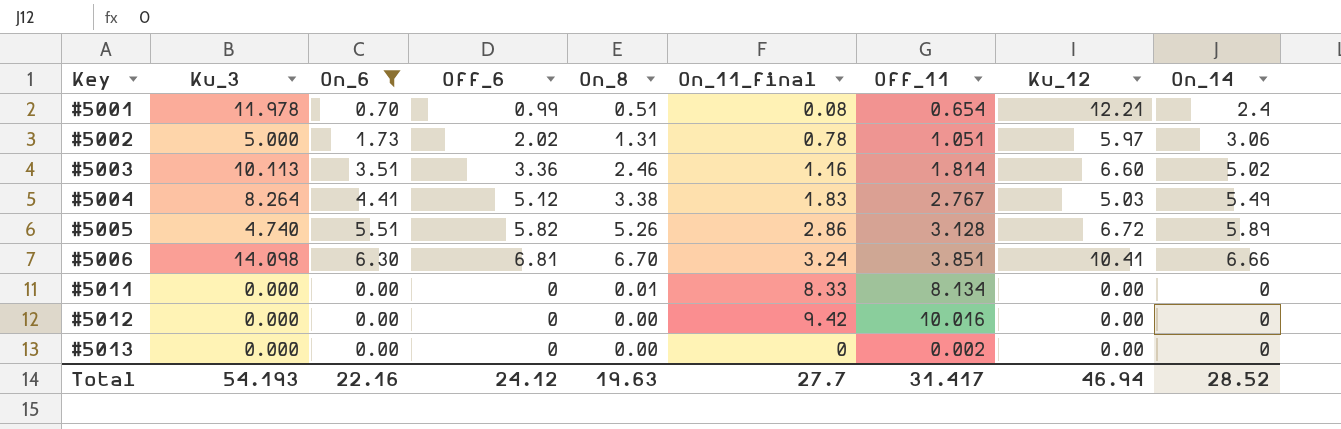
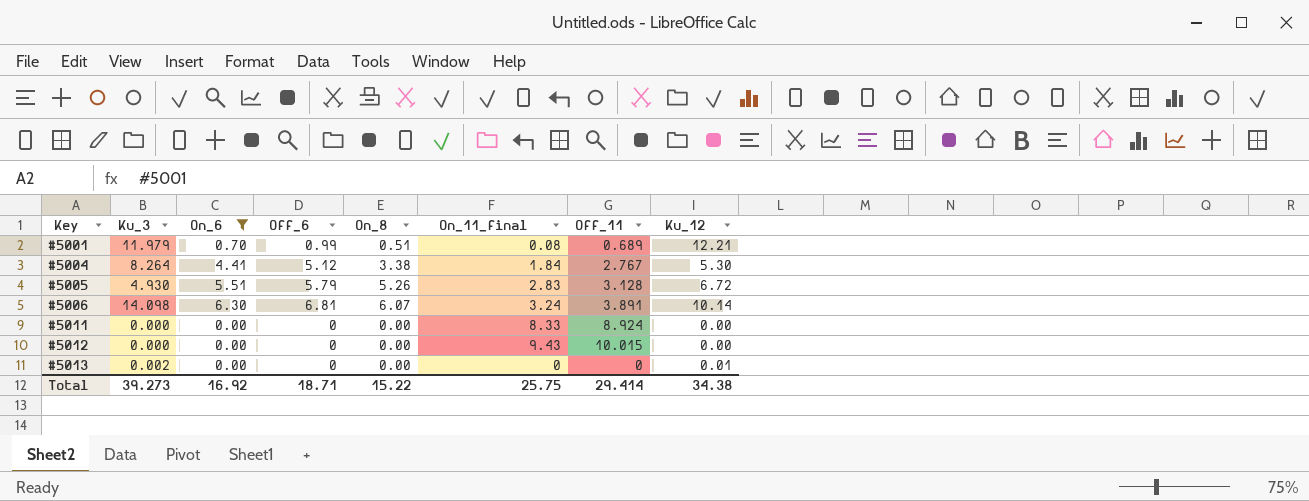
column On_14 | position: 9 -> none
row #5002: 5.000 | 1.73 | 2.02 | 1.31 | 0.78 | 1.051 | 5.97 | 3.06 -> none
row #5003: 10.113 | 3.51 | 3.36 | 2.46 | 1.16 | 1.814 | 6.60 | 5.02 -> none
#5001 | Ku_3: 11.978 -> 11.979
#5001 | Off_11: 0.654 -> 0.689
#5004 | On_11_final: 1.83 -> 1.84
#5004 | Ku_12: 5.03 -> 5.30
#5005 | Ku_3: 4.740 -> 4.930
#5005 | Off_6: 5.82 -> 5.79
#5005 | On_11_final: 2.86 -> 2.83
#5006 | On_8: 6.70 -> 6.07
#5006 | Off_11: 3.851 -> 3.891
#5006 | Ku_12: 10.41 -> 10.14
#5011 | On_8: 0.01 -> 0.00
#5011 | Off_11: 8.134 -> 8.924
#5012 | On_11_final: 9.42 -> 9.43
#5012 | Off_11: 10.016 -> 10.015
#5013 | Ku_3: 0.000 -> 0.002
#5013 | Off_11: 0.002 -> 0
#5013 | Ku_12: 0.00 -> 0.01
Total | Ku_3: 54.193 -> 39.273
Total | On_6: 22.16 -> 16.92
Total | Off_6: 24.12 -> 18.71
Total | On_8: 19.63 -> 15.22
Total | On_11_final: 27.7 -> 25.75
Total | Off_11: 31.417 -> 29.414
Total | Ku_12: 46.94 -> 34.38

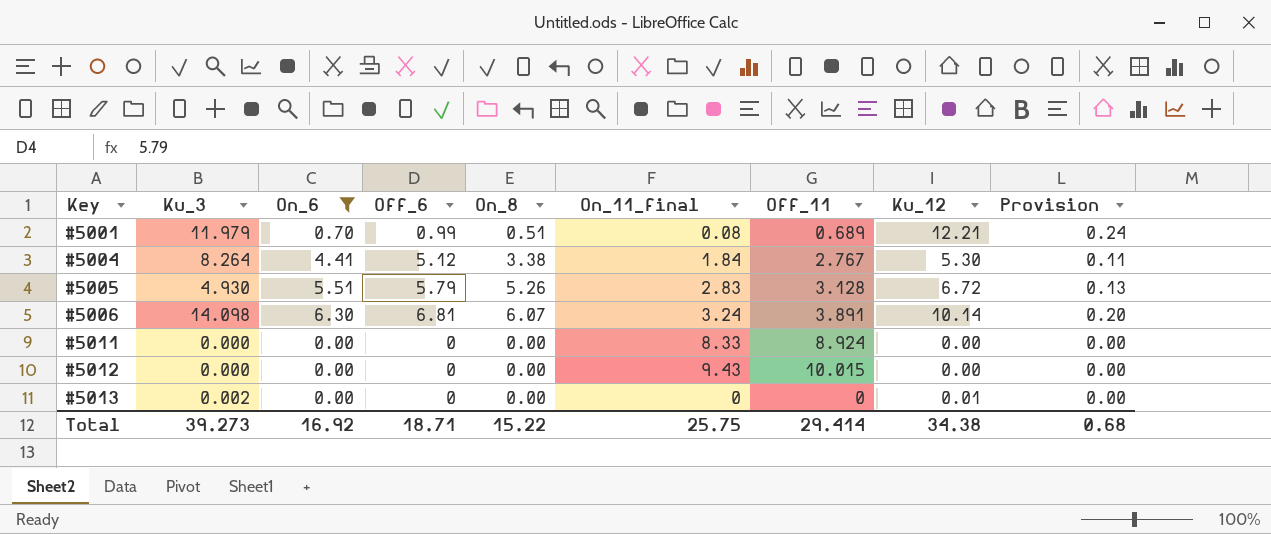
column Provision | formula: none -> [Ku_12] * 0.02

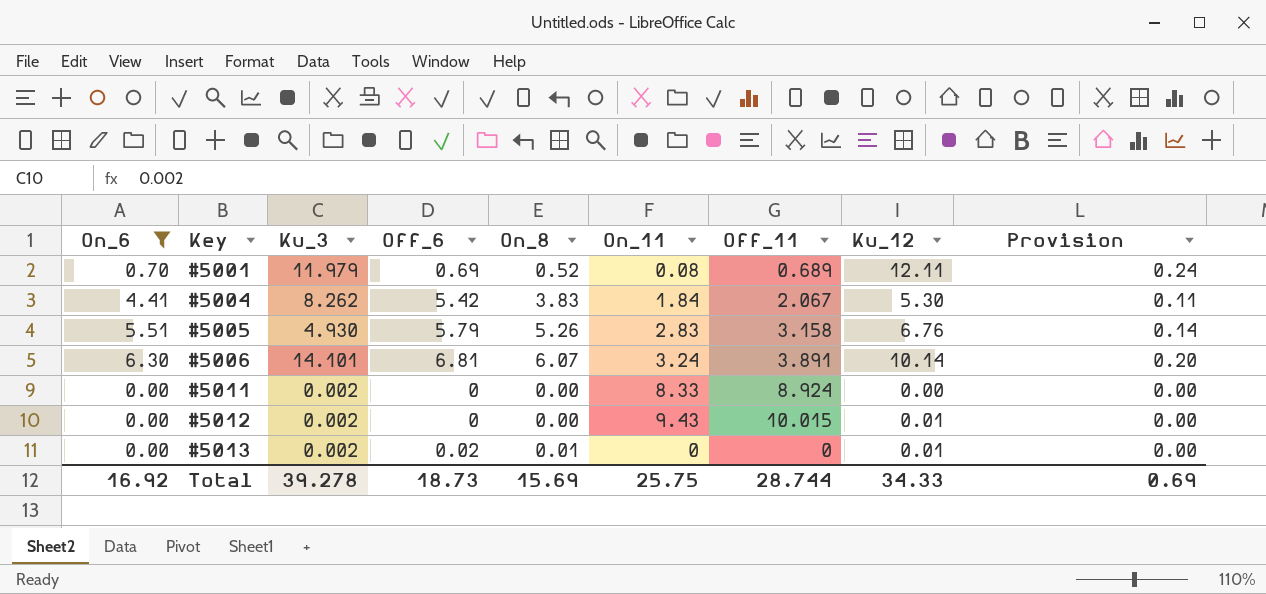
column On_6 | position: 3 -> 1
column name: On_11_final -> On_11
#5001 | Off_6: 0.99 -> 0.69
#5001 | On_8: 0.51 -> 0.52
#5001 | Ku_12: 12.21 -> 12.11
#5004 | Ku_3: 8.264 -> 8.262
#5004 | Off_6: 5.12 -> 5.42
#5004 | On_8: 3.38 -> 3.83
#5004 | Off_11: 2.767 -> 2.067
#5005 | Off_11: 3.128 -> 3.158
#5005 | Ku_12: 6.72 -> 6.76
#5005 | Provision: 0.13 -> 0.14
#5006 | Ku_3: 14.098 -> 14.101
#5011 | Ku_3: 0.000 -> 0.002
#5012 | Ku_3: 0.000 -> 0.002
#5012 | Ku_12: 0.00 -> 0.01
#5013 | Off_6: 0 -> 0.02
#5013 | On_8: 0.00 -> 0.01
Total | Ku_3: 39.273 -> 39.278
Total | Off_6: 18.71 -> 18.73
Total | On_8: 15.22 -> 15.69
Total | Off_11: 29.414 -> 28.744
Total | Ku_12: 34.38 -> 34.33
Total | Provision: 0.68 -> 0.69

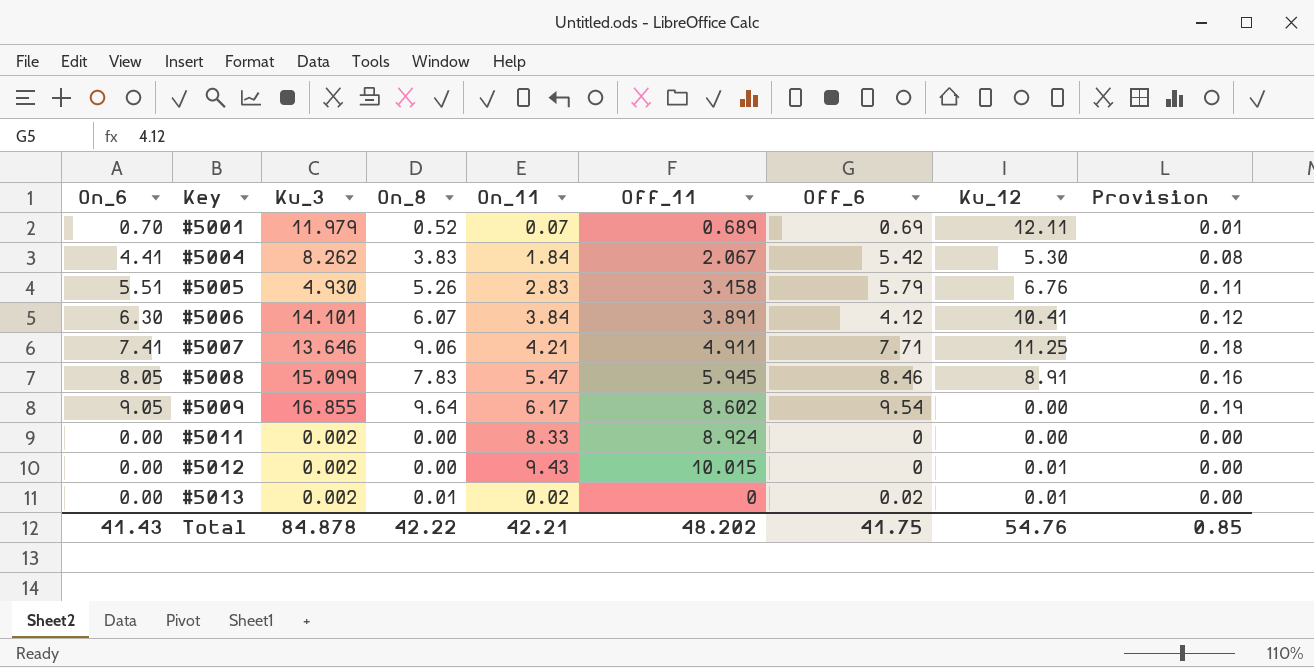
filter: On_6 <= 6.30 -> none
column Off_6 | position: 4 -> 7
column Provision | formula: [Ku_12] * 0.02 -> [On_8] * 0.02
#5001 | On_11: 0.08 -> 0.07
#5006 | On_11: 3.24 -> 3.84
#5006 | Off_6: 6.81 -> 4.12
#5006 | Ku_12: 10.14 -> 10.41
#5013 | On_11: 0 -> 0.02
Total | On_6: 16.92 -> 41.43
Total | Ku_3: 39.278 -> 84.878
Total | On_8: 15.69 -> 42.22
Total | On_11: 25.75 -> 42.21
Total | Off_11: 28.744 -> 48.202
Total | Off_6: 18.73 -> 41.75
Total | Ku_12: 34.33 -> 54.76
Total | Provision: 0.69 -> 0.85

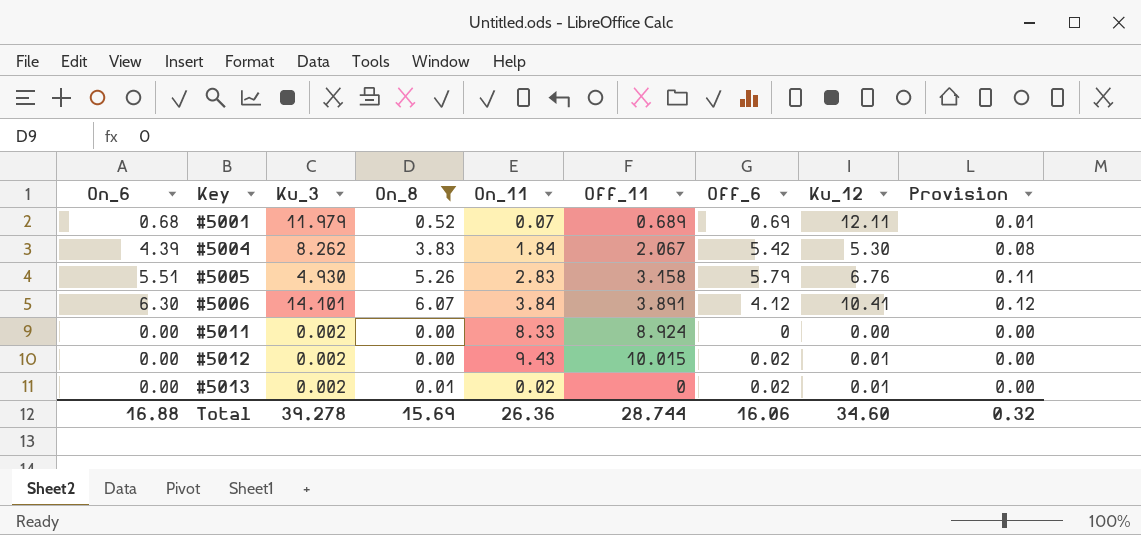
filter: none -> On_8 <= 6.07
#5001 | On_6: 0.70 -> 0.68
#5004 | On_6: 4.41 -> 4.39
#5012 | Off_6: 0 -> 0.02
Total | On_6: 41.43 -> 16.88
Total | Ku_3: 84.878 -> 39.278
Total | On_8: 42.22 -> 15.69
Total | On_11: 42.21 -> 26.36
Total | Off_11: 48.202 -> 28.744
Total | Off_6: 41.75 -> 16.06
Total | Ku_12: 54.76 -> 34.60
Total | Provision: 0.85 -> 0.32

